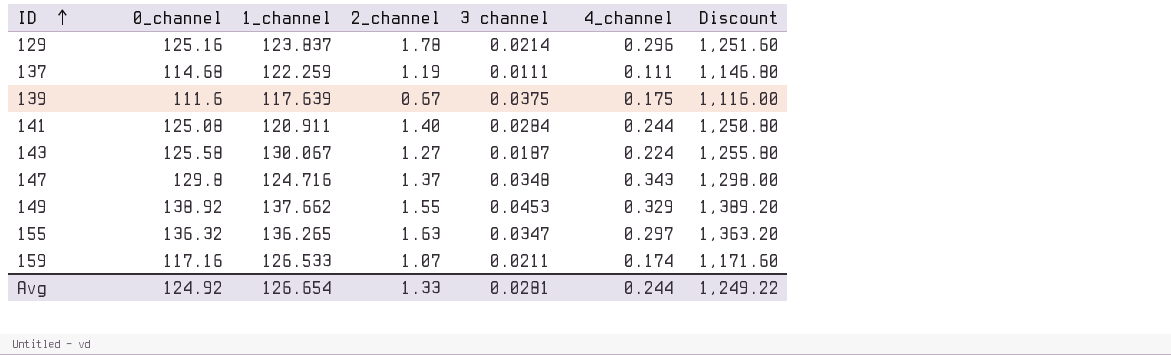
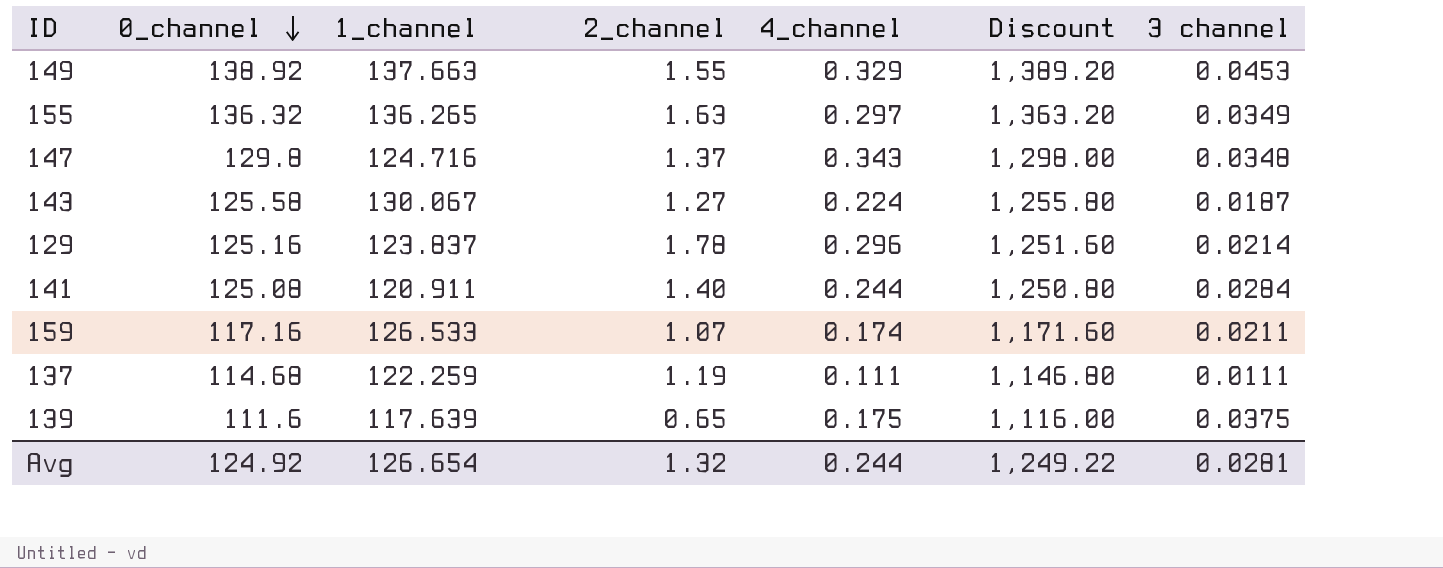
row order: ID ascending -> 0_channel descending
column 3 channel | position: 5 -> 7
149 | 1_channel: 137.662 -> 137.663
155 | 3 channel: 0.0347 -> 0.0349
139 | 2_channel: 0.67 -> 0.65
Avg | 2_channel: 1.33 -> 1.32

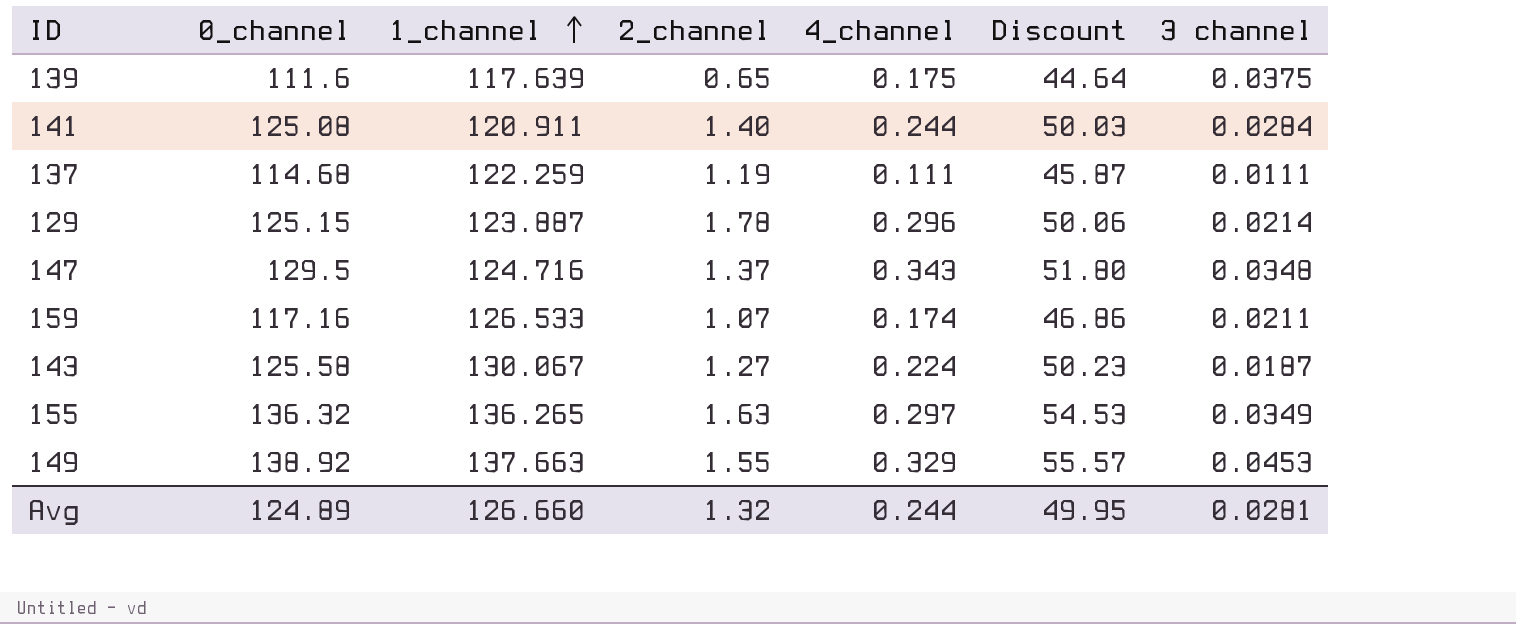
row order: 0_channel descending -> 1_channel ascending
column Discount | formula: [0_channel] * 10 -> [0_channel] * 0.4
129 | 0_channel: 125.16 -> 125.15
129 | 1_channel: 123.837 -> 123.887
147 | 0_channel: 129.8 -> 129.5
Avg | 0_channel: 124.92 -> 124.89
Avg | 1_channel: 126.654 -> 126.660
Avg | Discount: 1,249.22 -> 49.95

